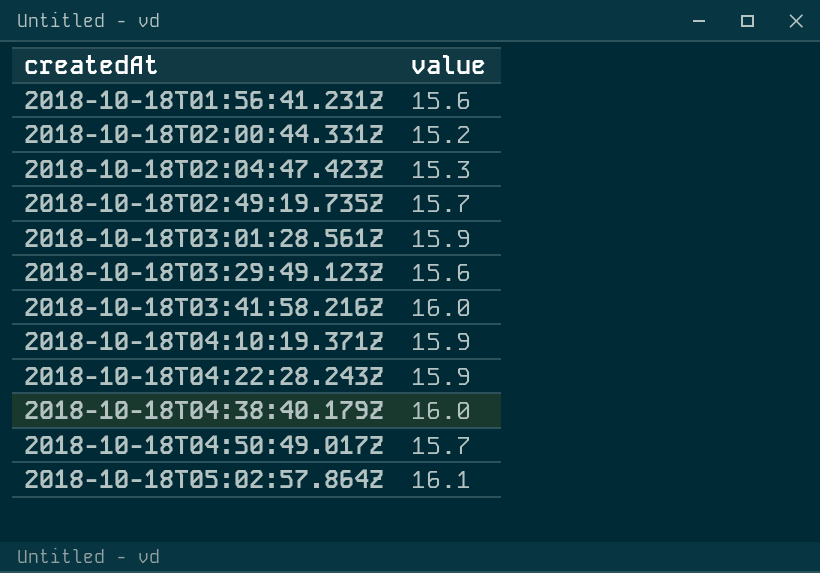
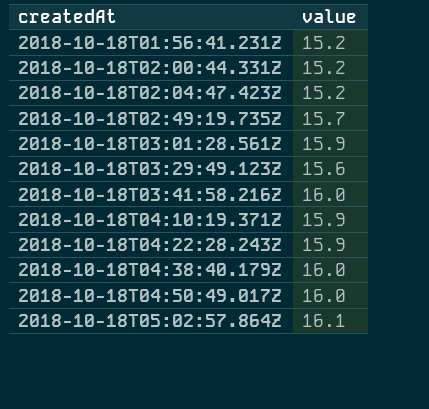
2018-10-18T01:56:41.231Z | value: 15.6 -> 15.2
2018-10-18T02:04:47.423Z | value: 15.3 -> 15.2
2018-10-18T04:50:49.017Z | value: 15.7 -> 16.0

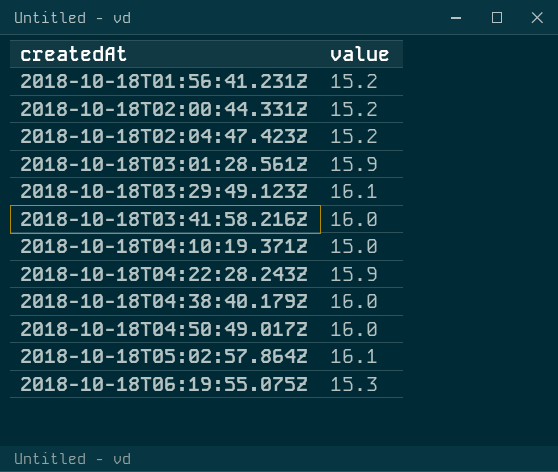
row 2018-10-18T02:49:19.735Z: 15.7 -> none
2018-10-18T03:29:49.123Z | value: 15.6 -> 16.1
2018-10-18T04:10:19.371Z | value: 15.9 -> 15.0
row 2018-10-18T06:19:55.075Z: none -> 15.3

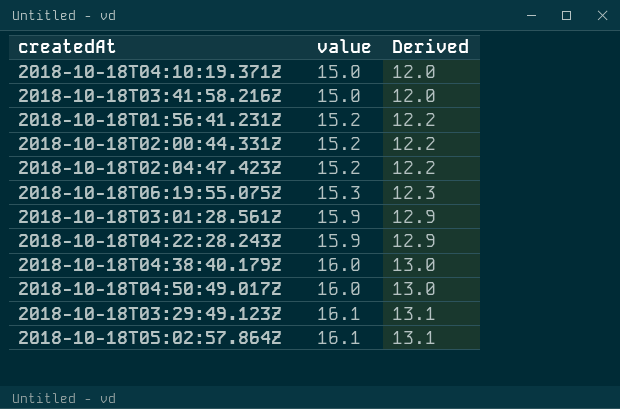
row order: createdAt ascending -> value ascending
column Derived | formula: none -> [value] - 3
2018-10-18T03:41:58.216Z | value: 16.0 -> 15.0

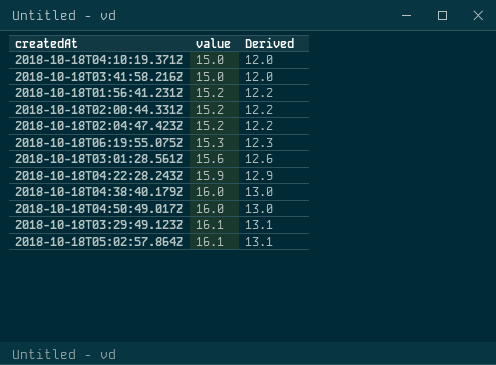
2018-10-18T03:01:28.561Z | value: 15.9 -> 15.6
2018-10-18T03:01:28.561Z | Derived: 12.9 -> 12.6

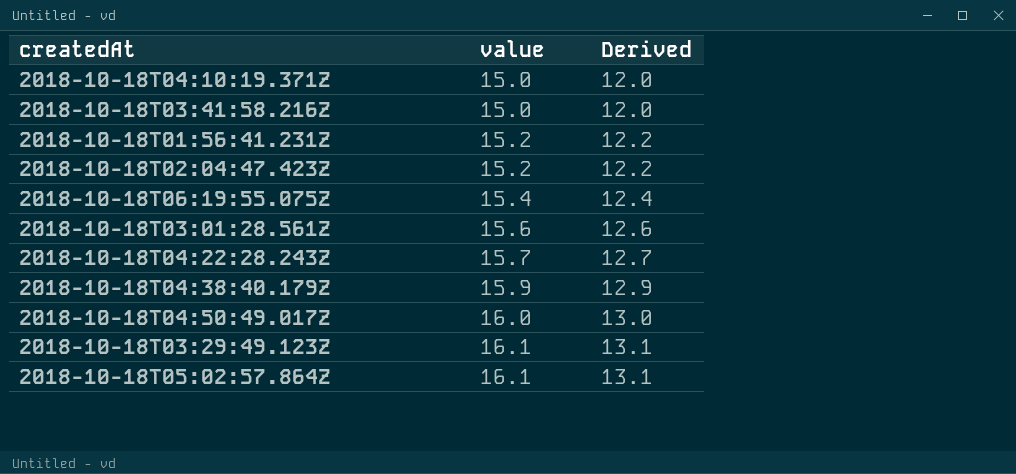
row 2018-10-18T02:00:44.331Z: 15.2 | 12.2 -> none
2018-10-18T06:19:55.075Z | value: 15.3 -> 15.4
2018-10-18T06:19:55.075Z | Derived: 12.3 -> 12.4
2018-10-18T04:22:28.243Z | value: 15.9 -> 15.7
2018-10-18T04:22:28.243Z | Derived: 12.9 -> 12.7
2018-10-18T04:38:40.179Z | value: 16.0 -> 15.9
2018-10-18T04:38:40.179Z | Derived: 13.0 -> 12.9

